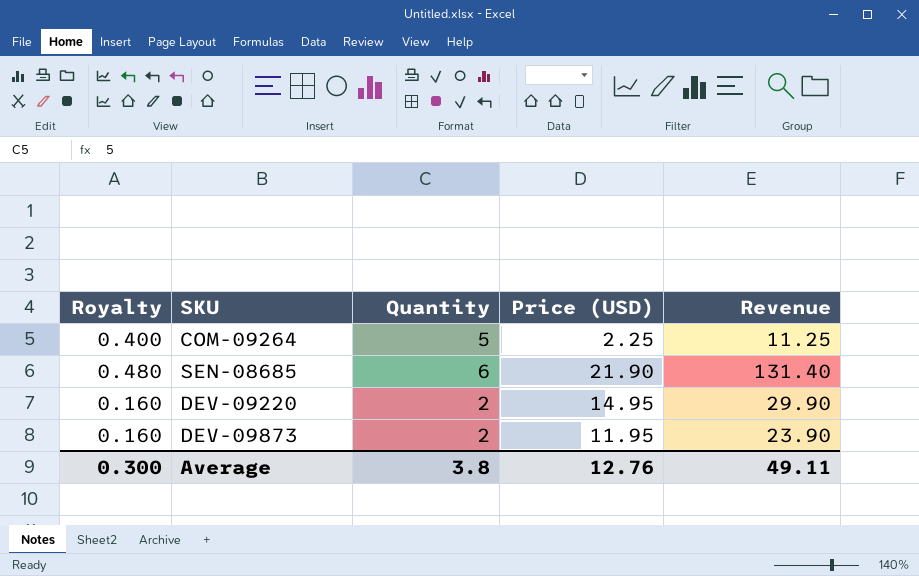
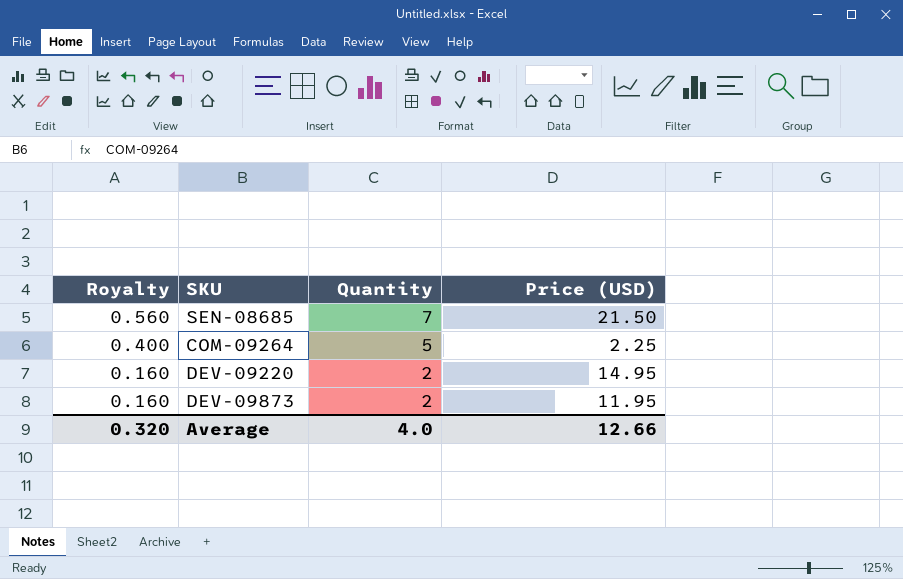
row order: none -> Royalty descending
column Revenue | formula: [Quantity] * [Price (USD)] -> none
SEN-08685 | Royalty: 0.480 -> 0.560
SEN-08685 | Quantity: 6 -> 7
SEN-08685 | Price (USD): 21.90 -> 21.50
Average | Royalty: 0.300 -> 0.320
Average | Quantity: 3.8 -> 4.0
Average | Price (USD): 12.76 -> 12.66

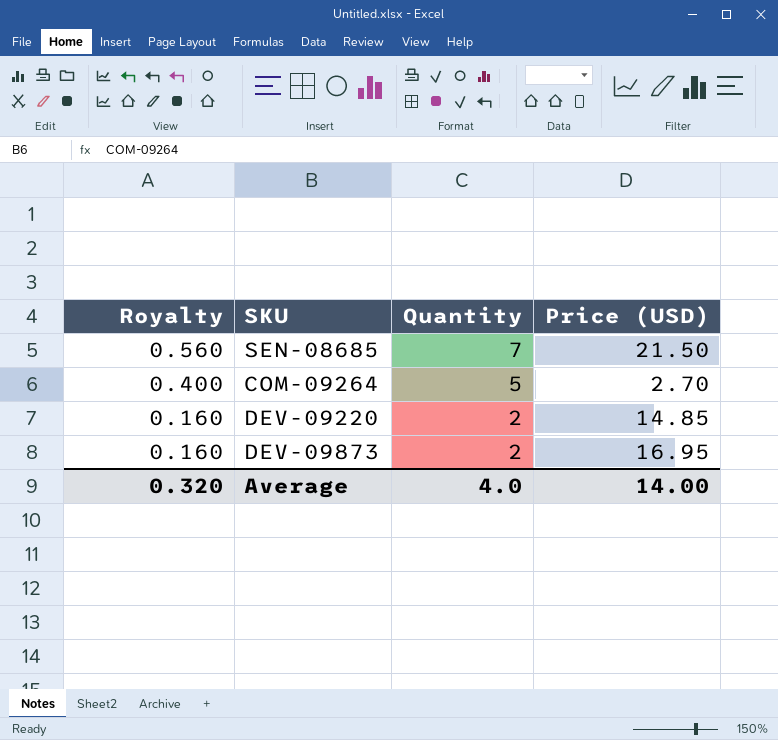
COM-09264 | Price (USD): 2.25 -> 2.70
DEV-09220 | Price (USD): 14.95 -> 14.85
DEV-09873 | Price (USD): 11.95 -> 16.95
Average | Price (USD): 12.66 -> 14.00

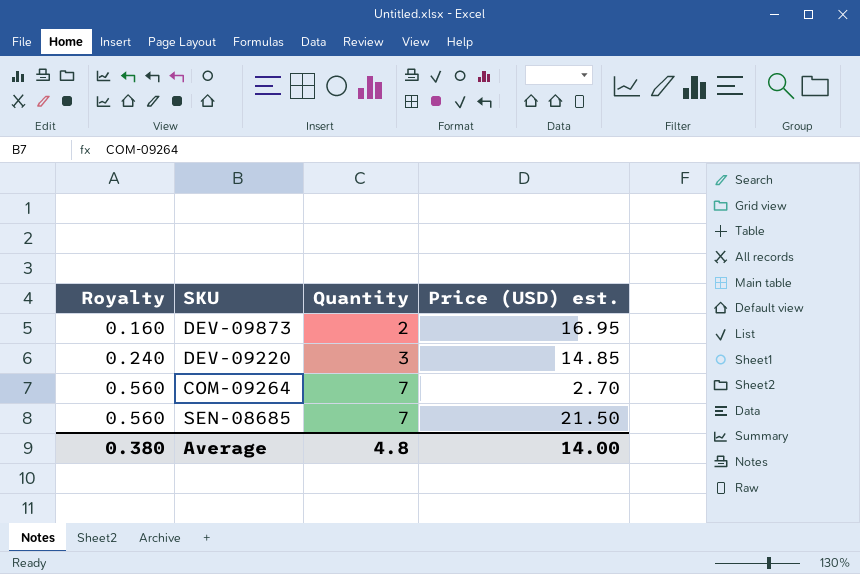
row order: Royalty descending -> Royalty ascending
column name: Price (USD) -> Price (USD) est.
DEV-09220 | Royalty: 0.160 -> 0.240
DEV-09220 | Quantity: 2 -> 3
COM-09264 | Royalty: 0.400 -> 0.560
COM-09264 | Quantity: 5 -> 7
Average | Royalty: 0.320 -> 0.380
Average | Quantity: 4.0 -> 4.8

